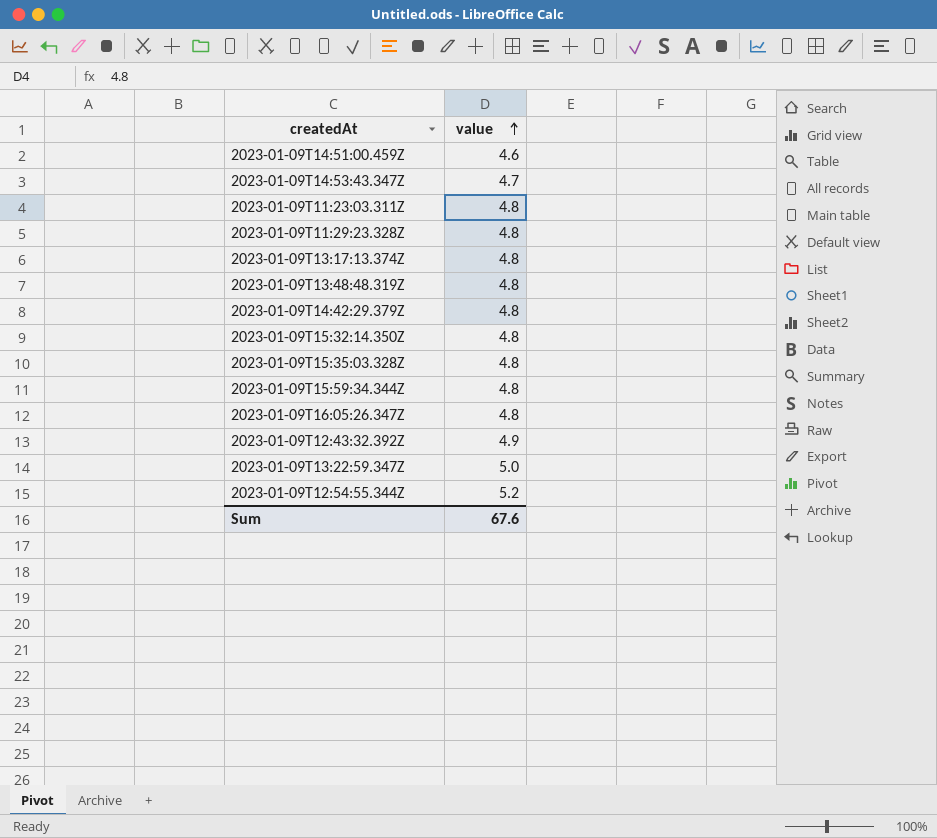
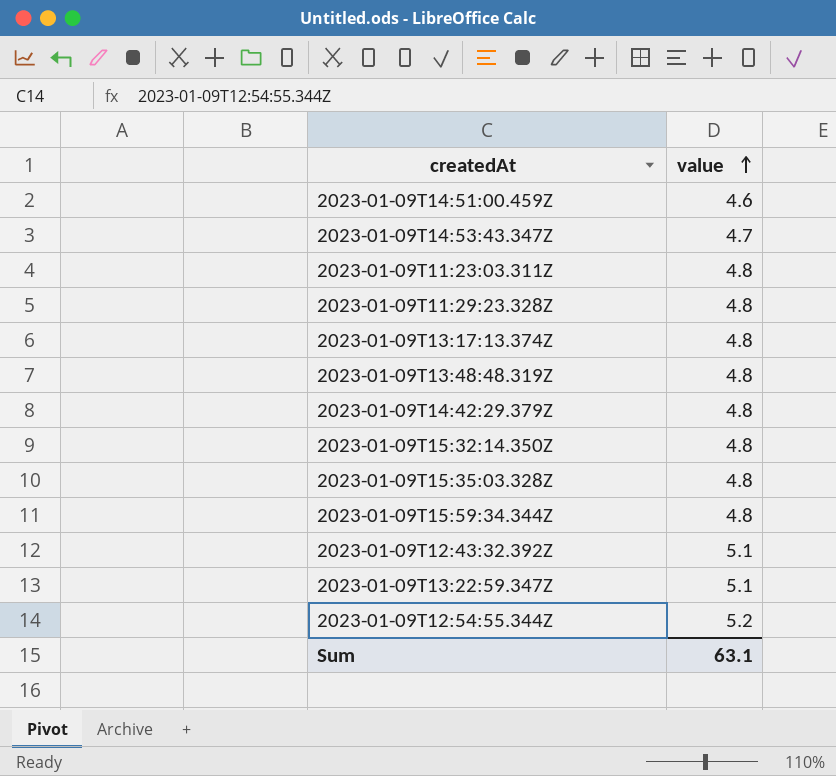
row 2023-01-09T16:05:26.347Z: 4.8 -> none
2023-01-09T12:43:32.392Z | value: 4.9 -> 5.1
2023-01-09T13:22:59.347Z | value: 5.0 -> 5.1
Sum | value: 67.6 -> 63.1

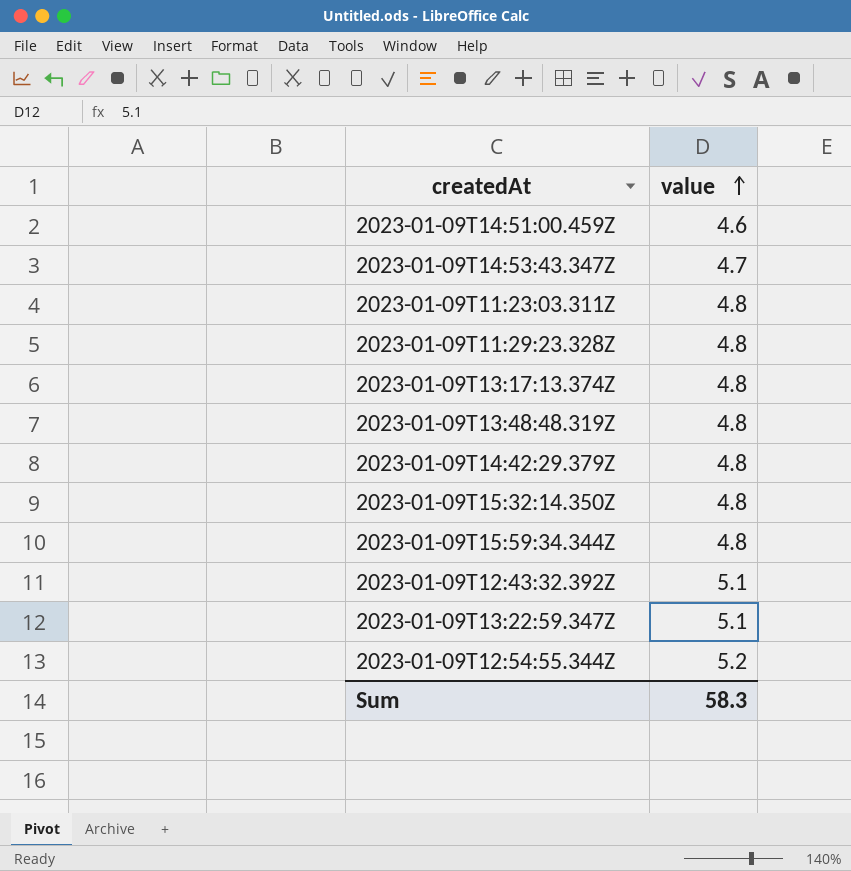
row 2023-01-09T15:35:03.328Z: 4.8 -> none
Sum | value: 63.1 -> 58.3

